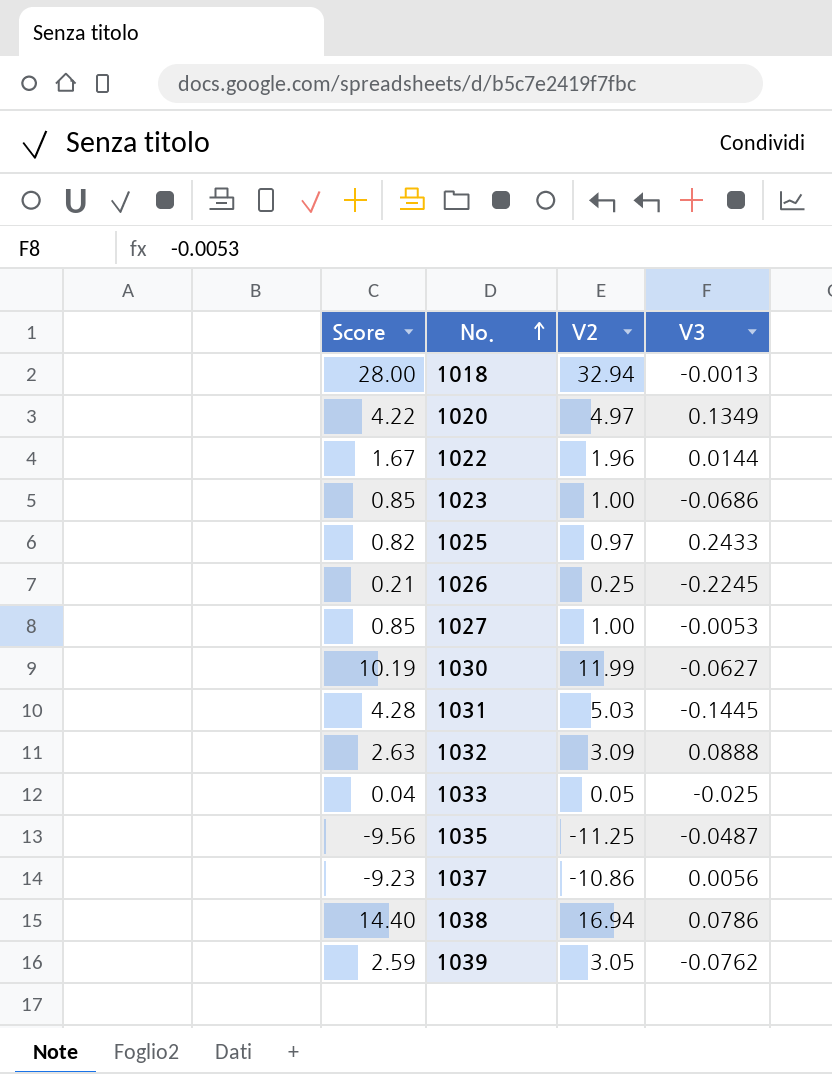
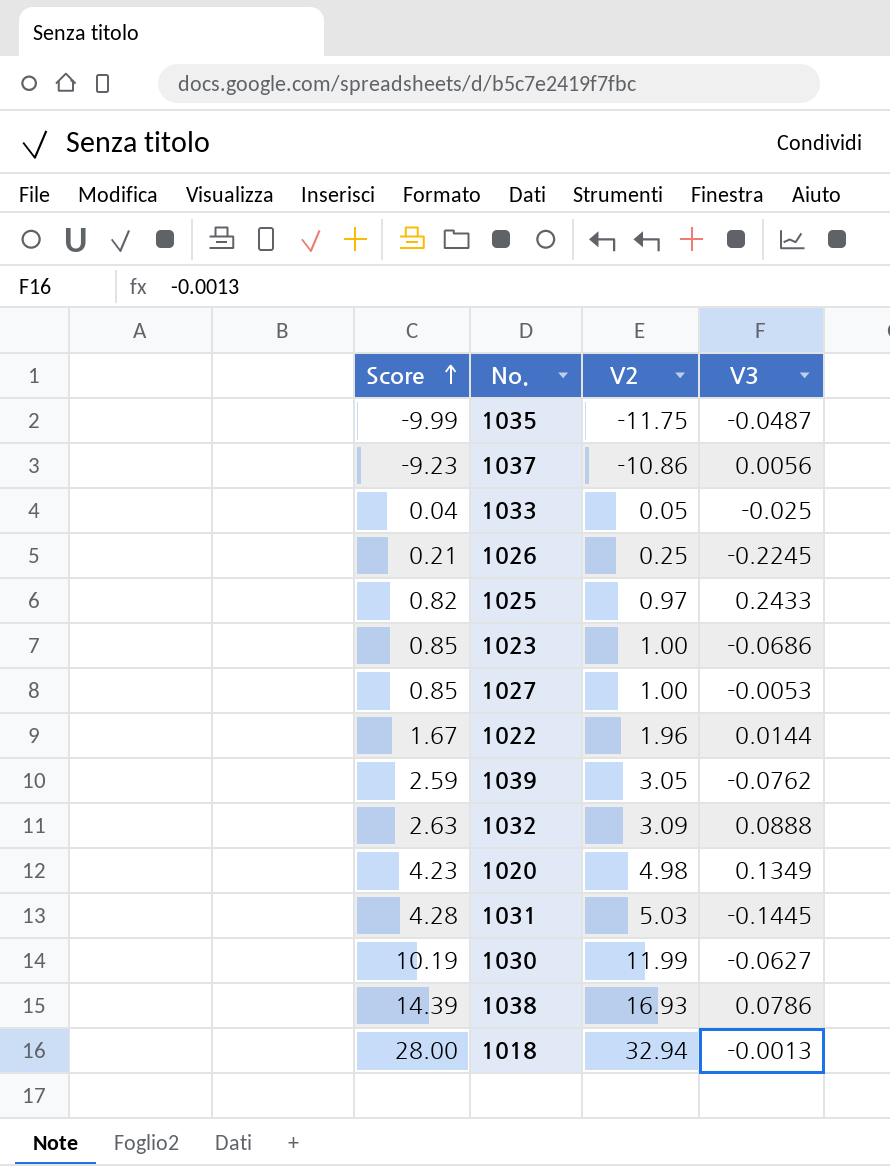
row order: No. ascending -> Score ascending
1035 | Score: -9.56 -> -9.99
1035 | V2: -11.25 -> -11.75
1020 | Score: 4.22 -> 4.23
1020 | V2: 4.97 -> 4.98
1038 | Score: 14.40 -> 14.39
1038 | V2: 16.94 -> 16.93

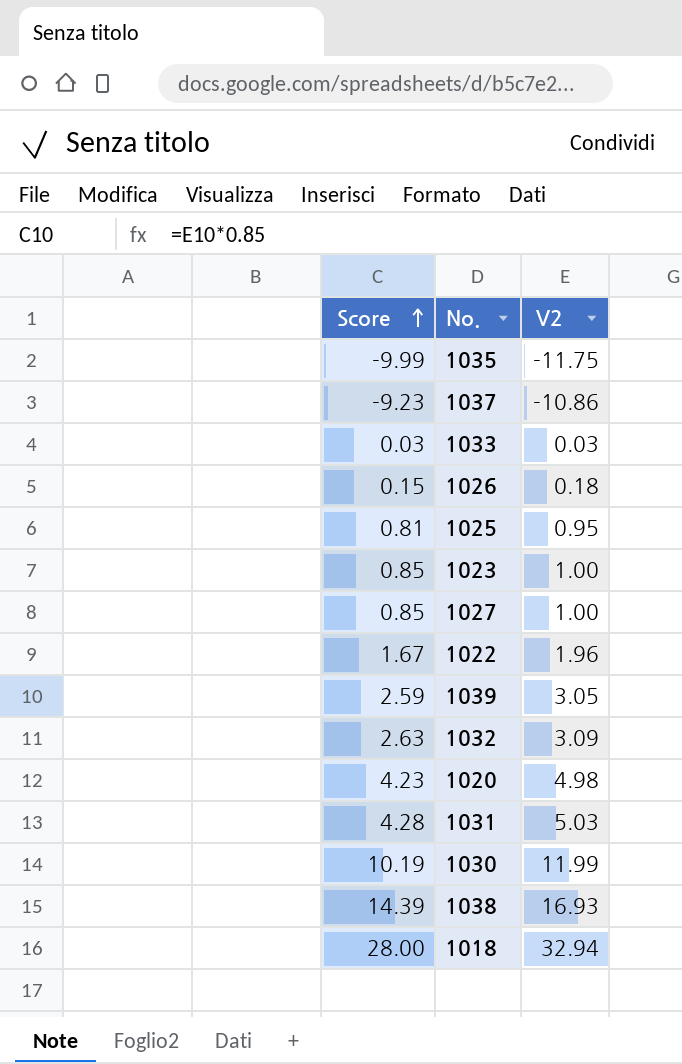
column V3 | position: 4 -> none
1033 | Score: 0.04 -> 0.03
1033 | V2: 0.05 -> 0.03
1026 | Score: 0.21 -> 0.15
1026 | V2: 0.25 -> 0.18
1025 | Score: 0.82 -> 0.81
1025 | V2: 0.97 -> 0.95

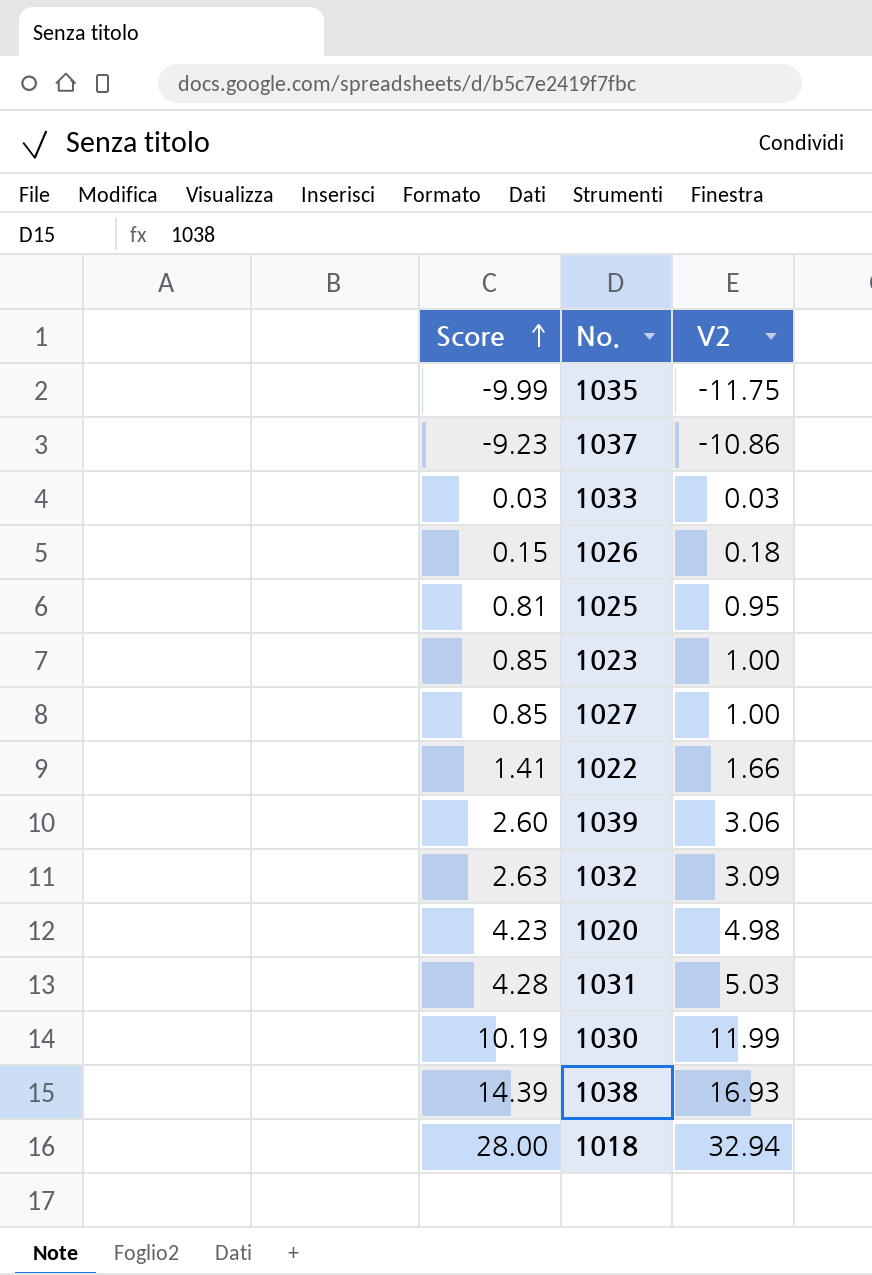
1022 | Score: 1.67 -> 1.41
1022 | V2: 1.96 -> 1.66
1039 | Score: 2.59 -> 2.60
1039 | V2: 3.05 -> 3.06

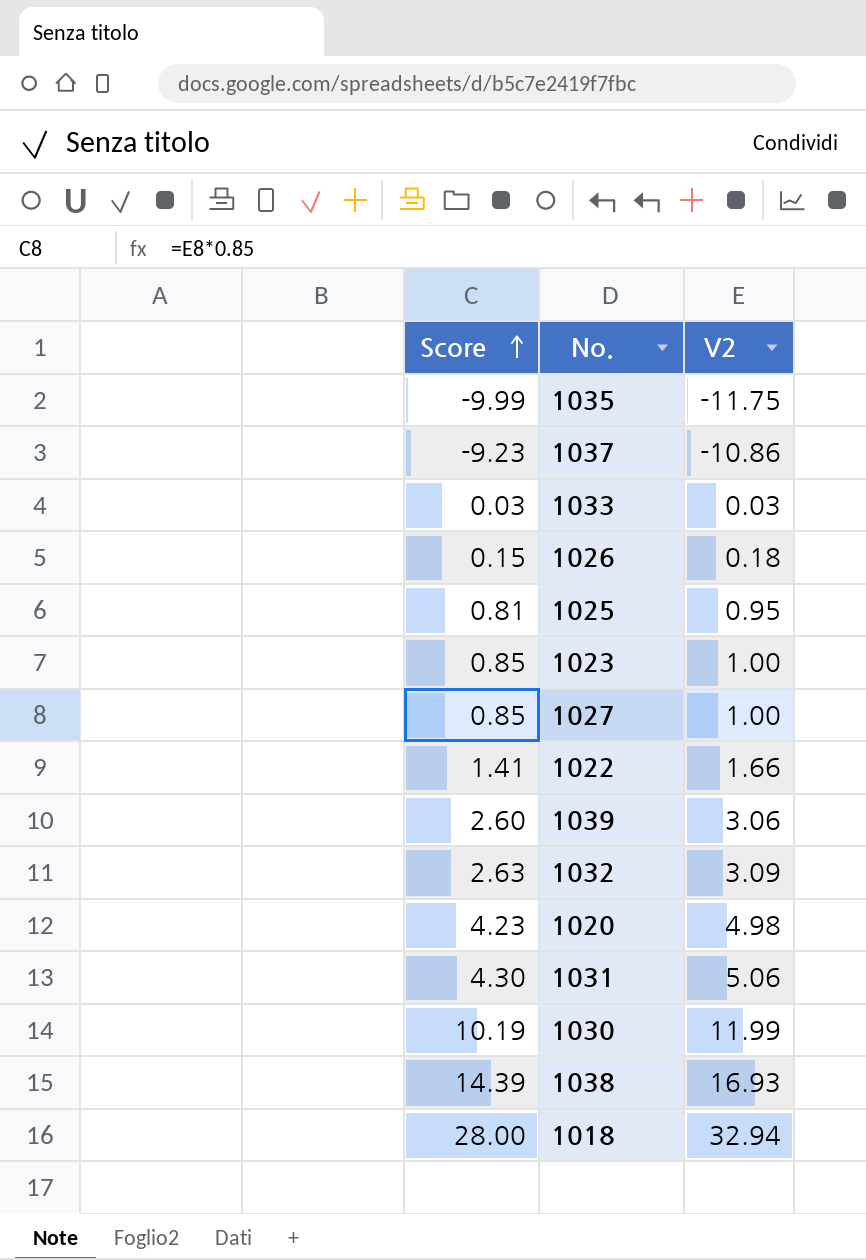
1031 | Score: 4.28 -> 4.30
1031 | V2: 5.03 -> 5.06

